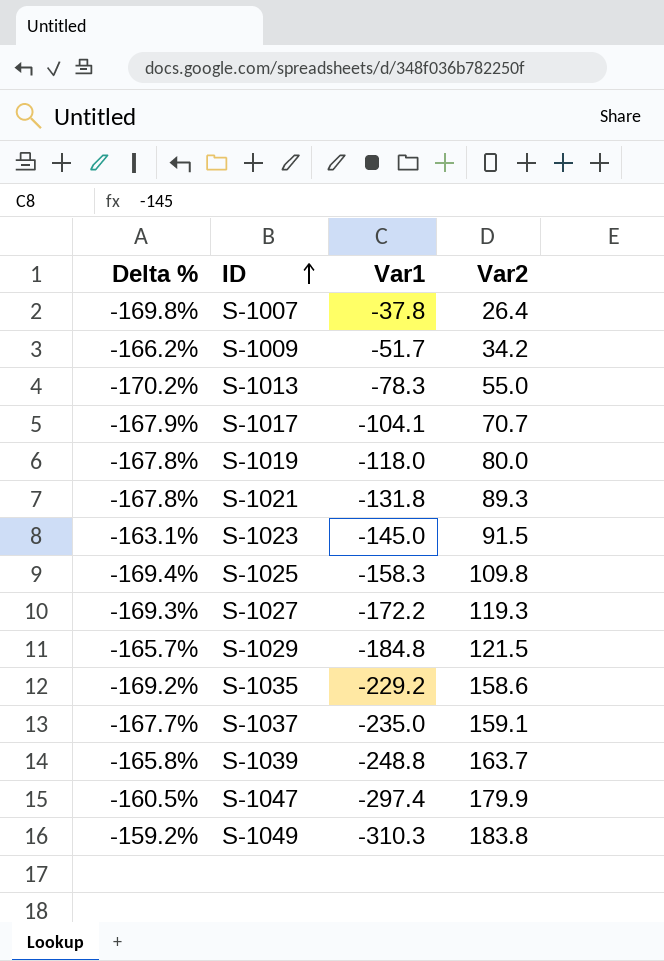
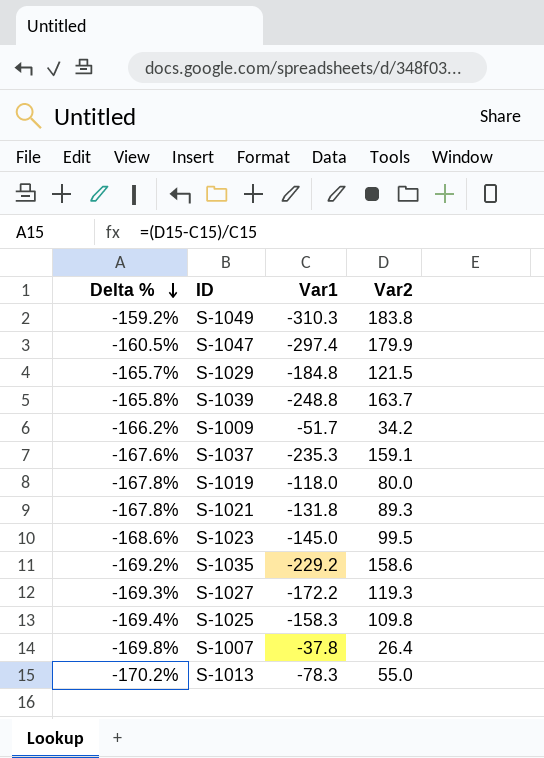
row order: ID ascending -> Delta % descending
row S-1017: -167.9% | -104.1 | 70.7 -> none
S-1037 | Delta %: -167.7% -> -167.6%
S-1037 | Var1: -235.0 -> -235.3
S-1023 | Delta %: -163.1% -> -168.6%
S-1023 | Var2: 91.5 -> 99.5

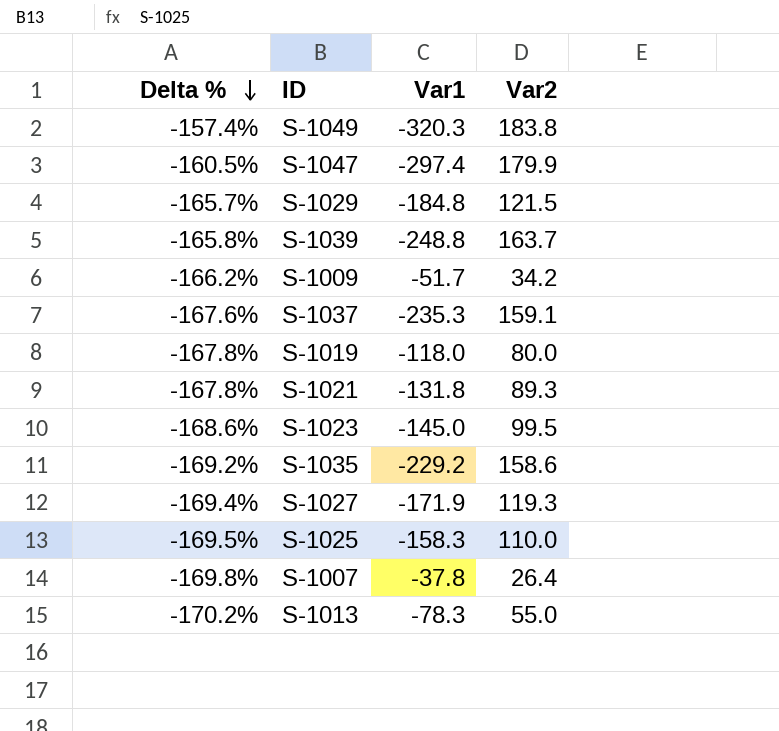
S-1049 | Delta %: -159.2% -> -157.4%
S-1049 | Var1: -310.3 -> -320.3
S-1027 | Delta %: -169.3% -> -169.4%
S-1027 | Var1: -172.2 -> -171.9
S-1025 | Delta %: -169.4% -> -169.5%
S-1025 | Var2: 109.8 -> 110.0

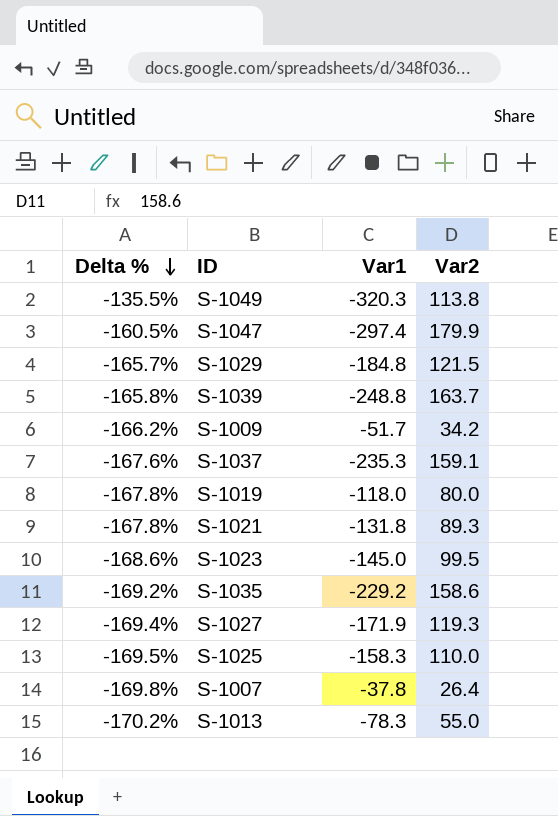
S-1049 | Delta %: -157.4% -> -135.5%
S-1049 | Var2: 183.8 -> 113.8

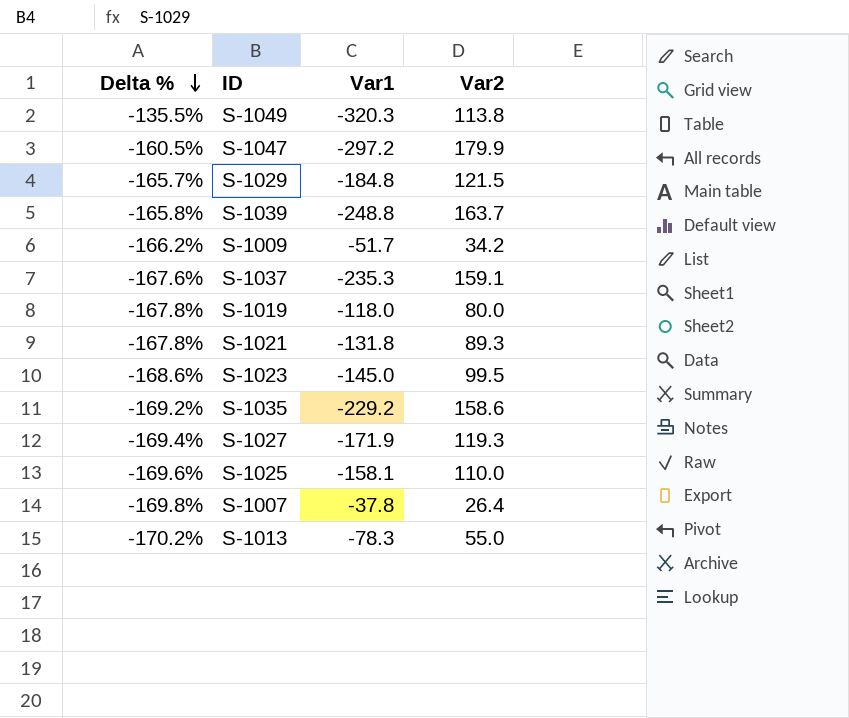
S-1047 | Var1: -297.4 -> -297.2
S-1025 | Delta %: -169.5% -> -169.6%
S-1025 | Var1: -158.3 -> -158.1

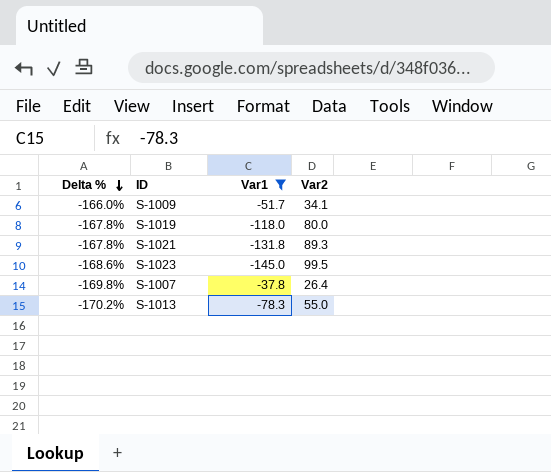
filter: none -> Var1 >= -145.0
S-1009 | Delta %: -166.2% -> -166.0%
S-1009 | Var2: 34.2 -> 34.1

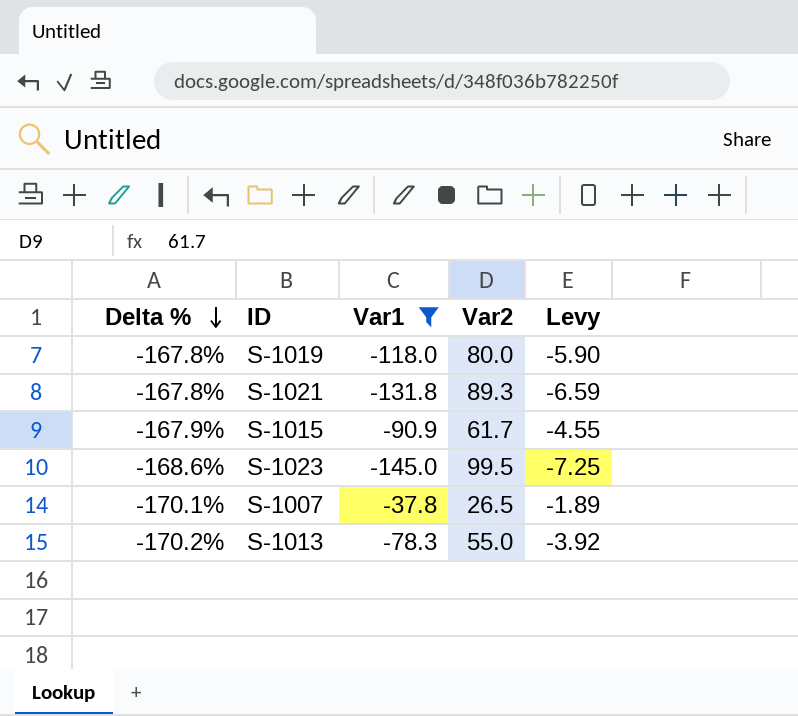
column Levy | formula: none -> [Var1] * 0.05
row S-1009: -166.0% | -51.7 | 34.1 -> none
row S-1015: none -> -167.9% | -90.9 | 61.7 | -4.55
S-1007 | Delta %: -169.8% -> -170.1%
S-1007 | Var2: 26.4 -> 26.5

